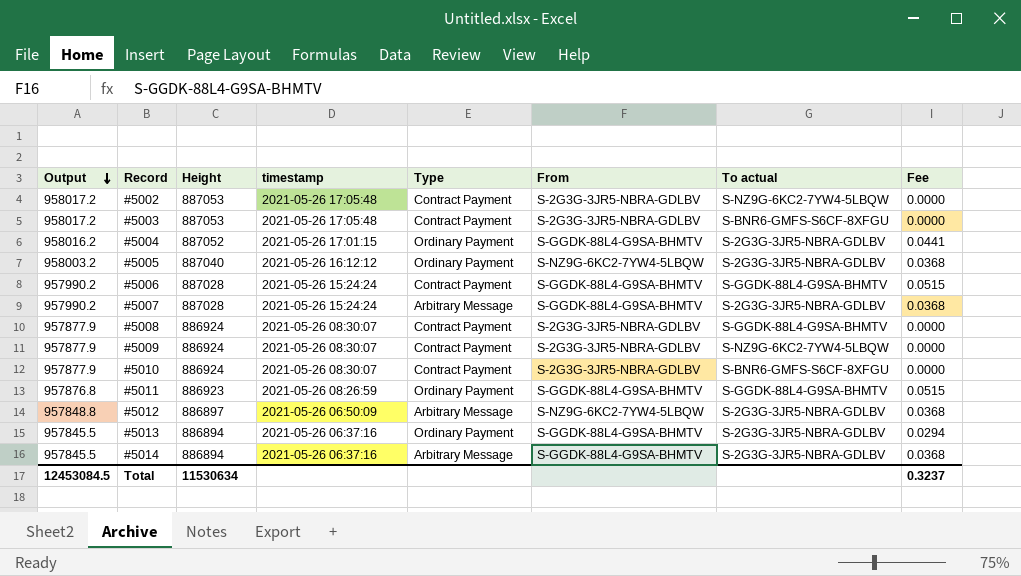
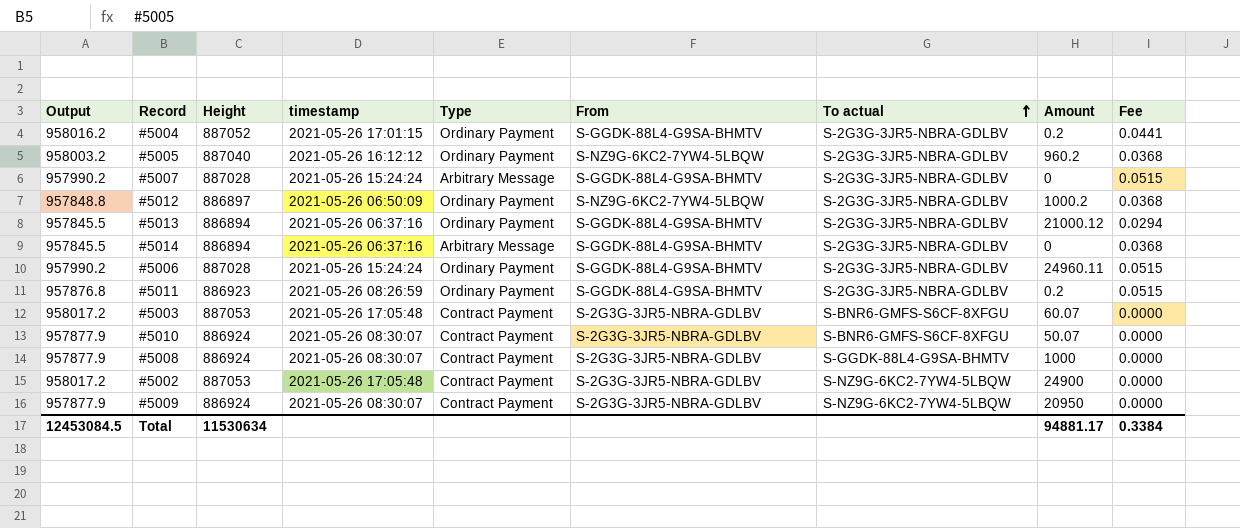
row order: Output descending -> To actual ascending
column Amount | position: none -> 8
#5007 | Fee: 0.0368 -> 0.0515
#5012 | Type: Arbitrary Message -> Ordinary Payment
#5006 | Type: Contract Payment -> Ordinary Payment
#5006 | To actual: S-GGDK-88L4-G9SA-BHMTV -> S-2G3G-3JR5-NBRA-GDLBV
#5011 | To actual: S-GGDK-88L4-G9SA-BHMTV -> S-2G3G-3JR5-NBRA-GDLBV
Total | Fee: 0.3237 -> 0.3384

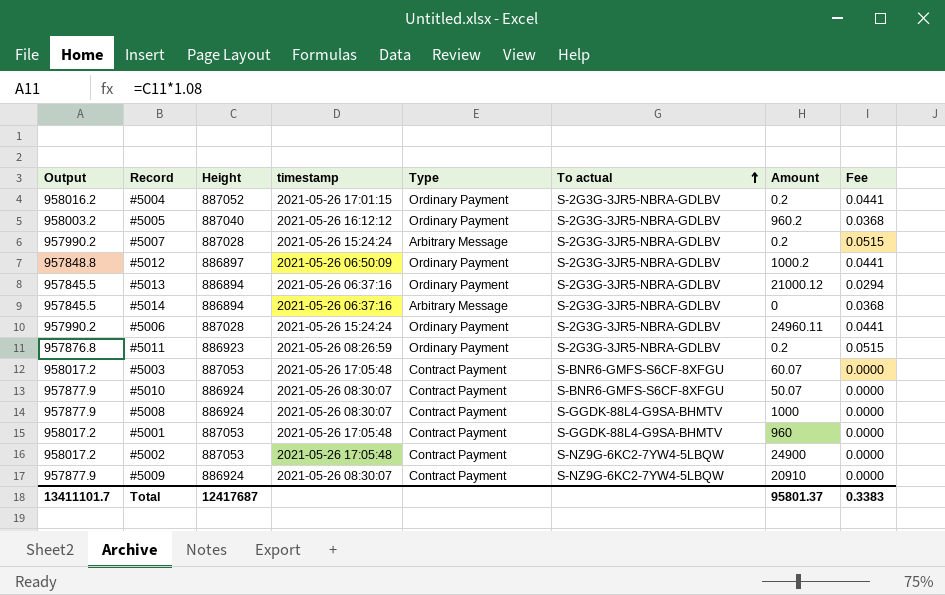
column From | position: 6 -> none
#5007 | Amount: 0 -> 0.2
#5012 | Fee: 0.0368 -> 0.0441
#5006 | Fee: 0.0515 -> 0.0441
row #5001: none -> 958017.2 | 887053 | 2021-05-26 17:05:48 | Contract Payment | S-GGDK-88L4-G9SA-BHMTV | 960 | 0.0000
#5009 | Amount: 20950 -> 20910
Total | Output: 12453084.5 -> 13411101.7
Total | Height: 11530634 -> 12417687
Total | Amount: 94881.17 -> 95801.37
Total | Fee: 0.3384 -> 0.3383

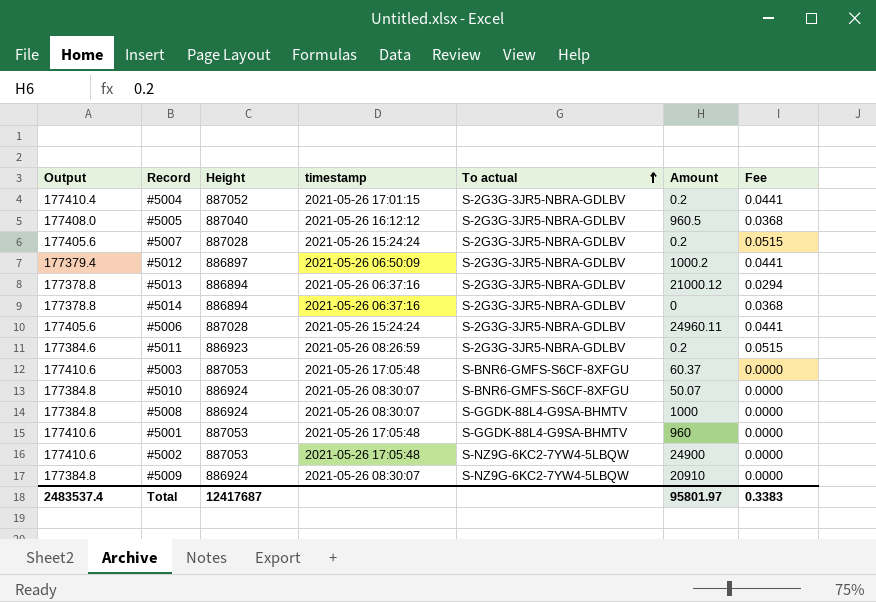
column Type | position: 5 -> none
column Output | formula: [Height] * 1.08 -> [Height] * 0.2
#5005 | Amount: 960.2 -> 960.5
#5003 | Amount: 60.07 -> 60.37
Total | Output: 13411101.7 -> 2483537.4
Total | Amount: 95801.37 -> 95801.97

